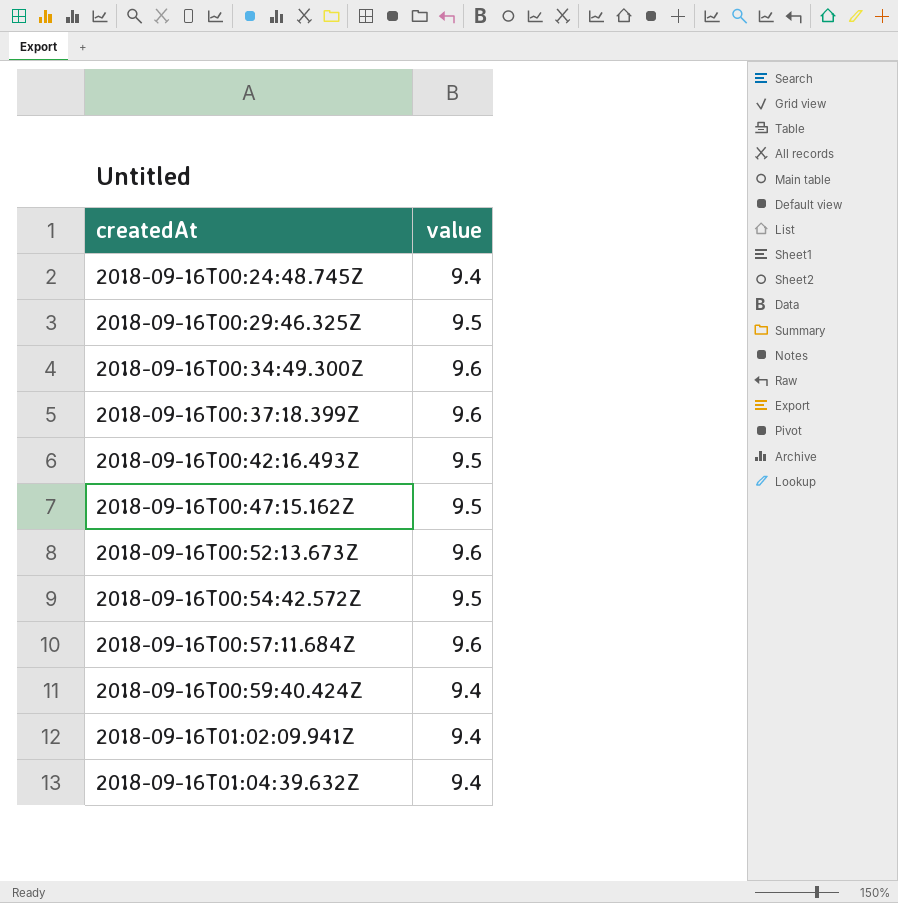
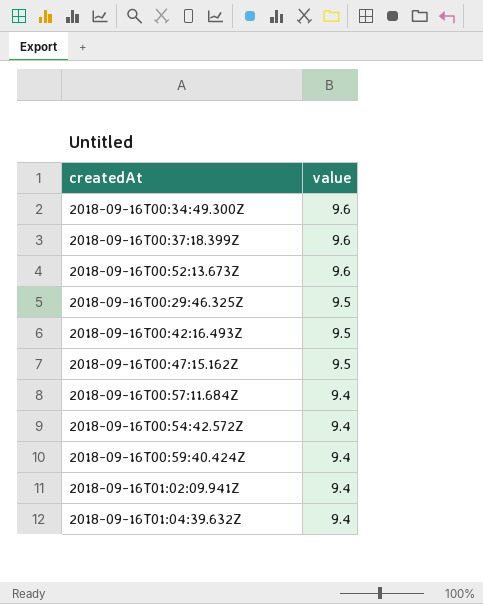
row order: createdAt ascending -> value descending
row 2018-09-16T00:24:48.745Z: 9.4 -> none
2018-09-16T00:57:11.684Z | value: 9.6 -> 9.4
2018-09-16T00:54:42.572Z | value: 9.5 -> 9.4

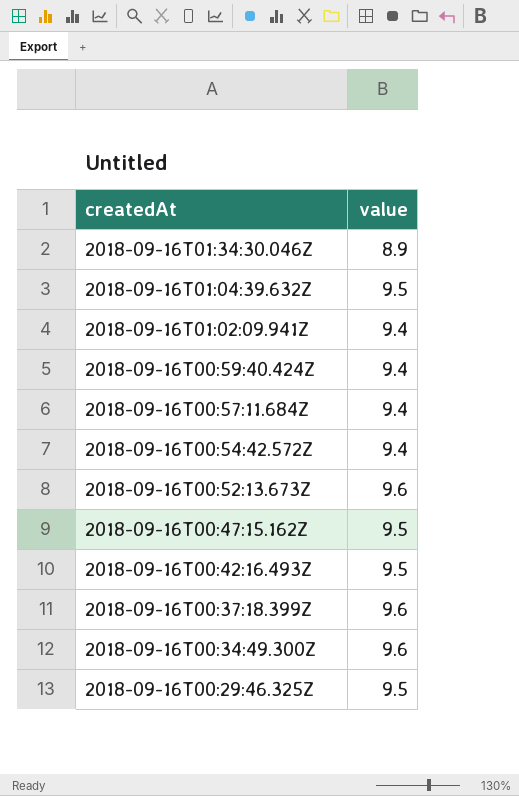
row order: value descending -> createdAt descending
row 2018-09-16T01:34:30.046Z: none -> 8.9
2018-09-16T01:04:39.632Z | value: 9.4 -> 9.5

